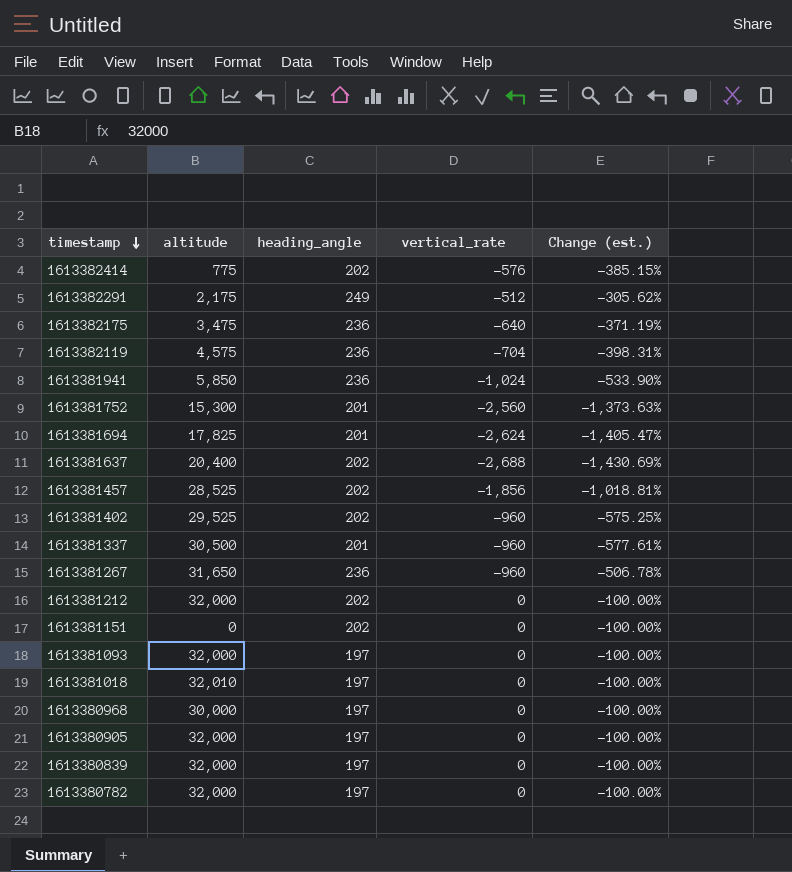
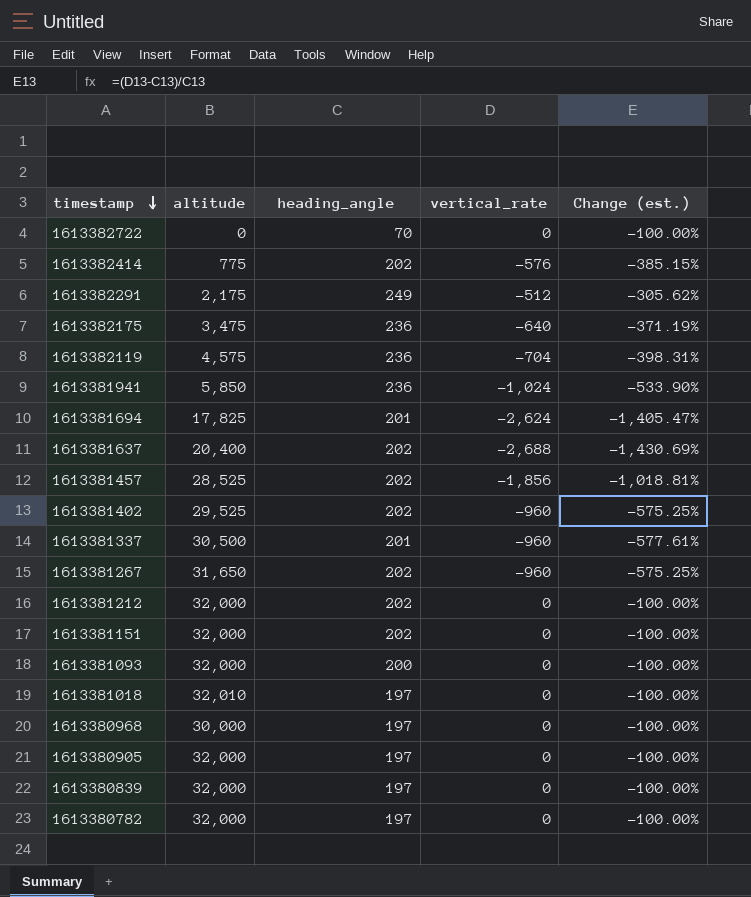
row 1613381752: 15,300 | 201 | -2,560 | -1,373.63% -> none
row 1613382722: none -> 0 | 70 | 0 | -100.00%
1613381267 | heading_angle: 236 -> 202
1613381267 | Change (est.): -506.78% -> -575.25%
1613381151 | altitude: 0 -> 32,000
1613381093 | heading_angle: 197 -> 200

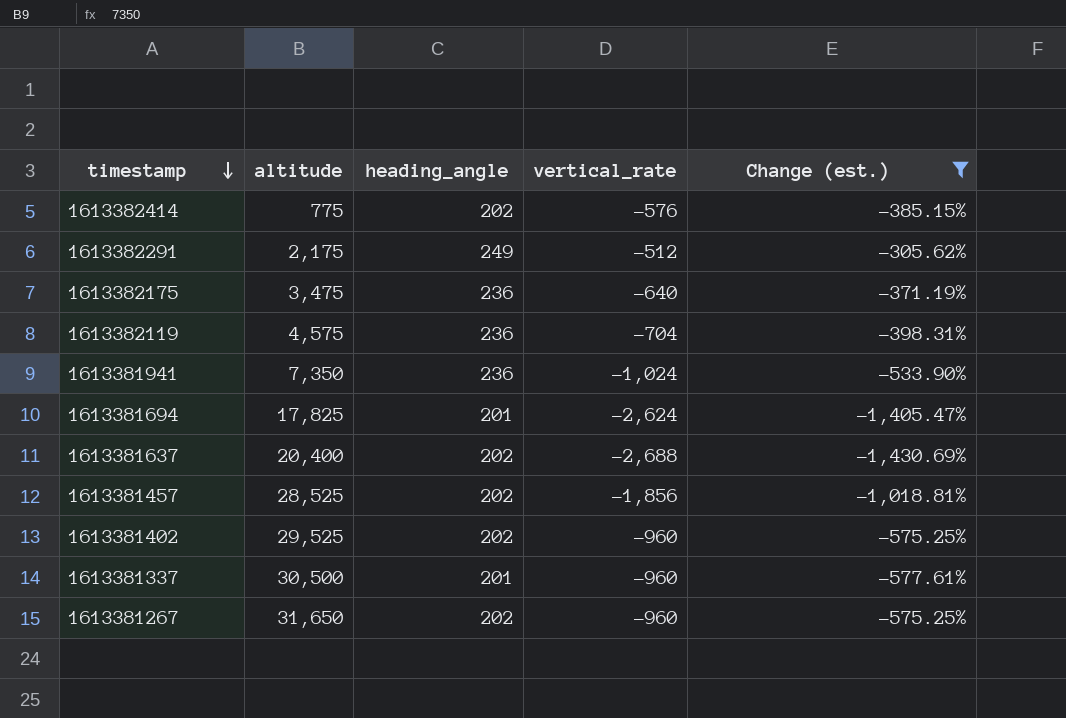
filter: none -> Change (est.) != -100.00%
1613381941 | altitude: 5,850 -> 7,350

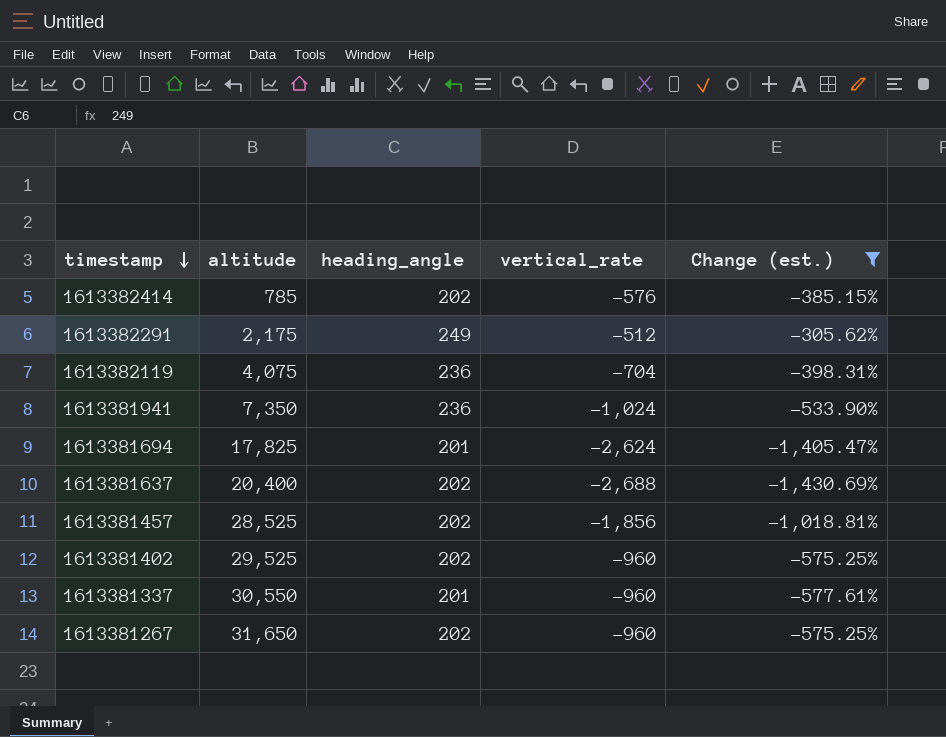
row 1613382175: 3,475 | 236 | -640 | -371.19% -> none
1613382414 | altitude: 775 -> 785
1613382119 | altitude: 4,575 -> 4,075
1613381337 | altitude: 30,500 -> 30,550

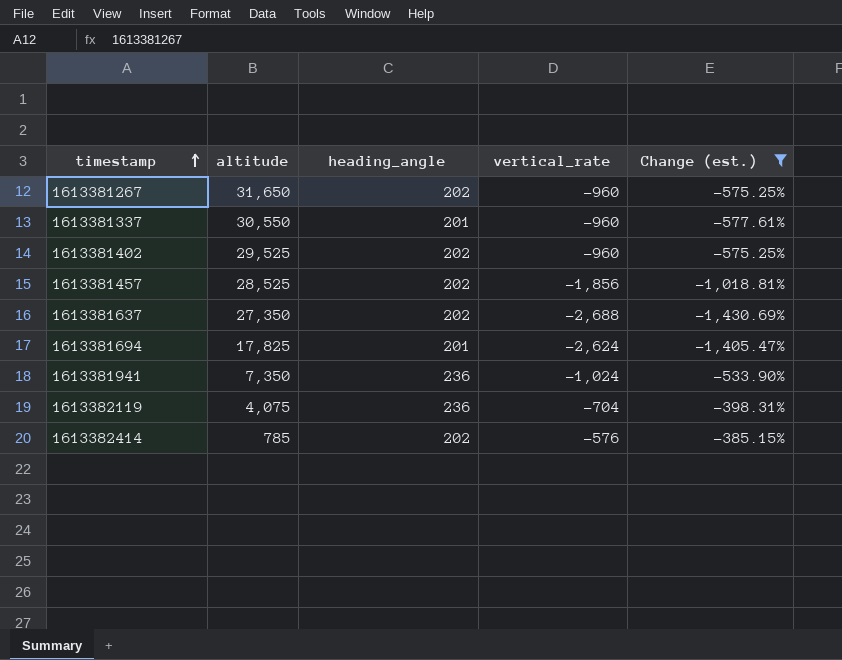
row order: timestamp descending -> timestamp ascending
row 1613382291: 2,175 | 249 | -512 | -305.62% -> none
1613381637 | altitude: 20,400 -> 27,350

